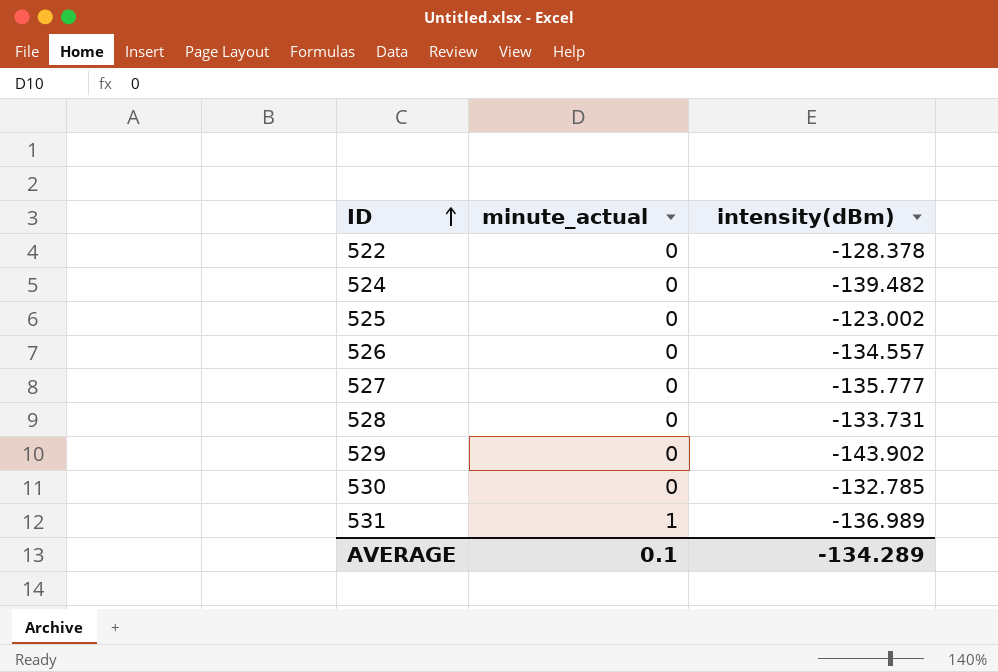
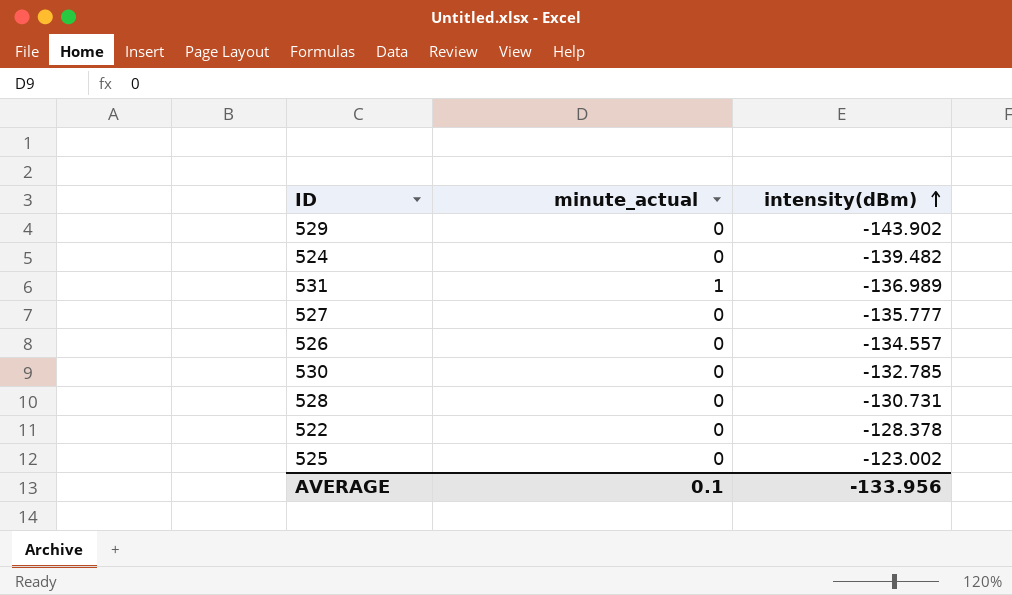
row order: ID ascending -> intensity(dBm) ascending
528 | intensity(dBm): -133.731 -> -130.731
AVERAGE | intensity(dBm): -134.289 -> -133.956

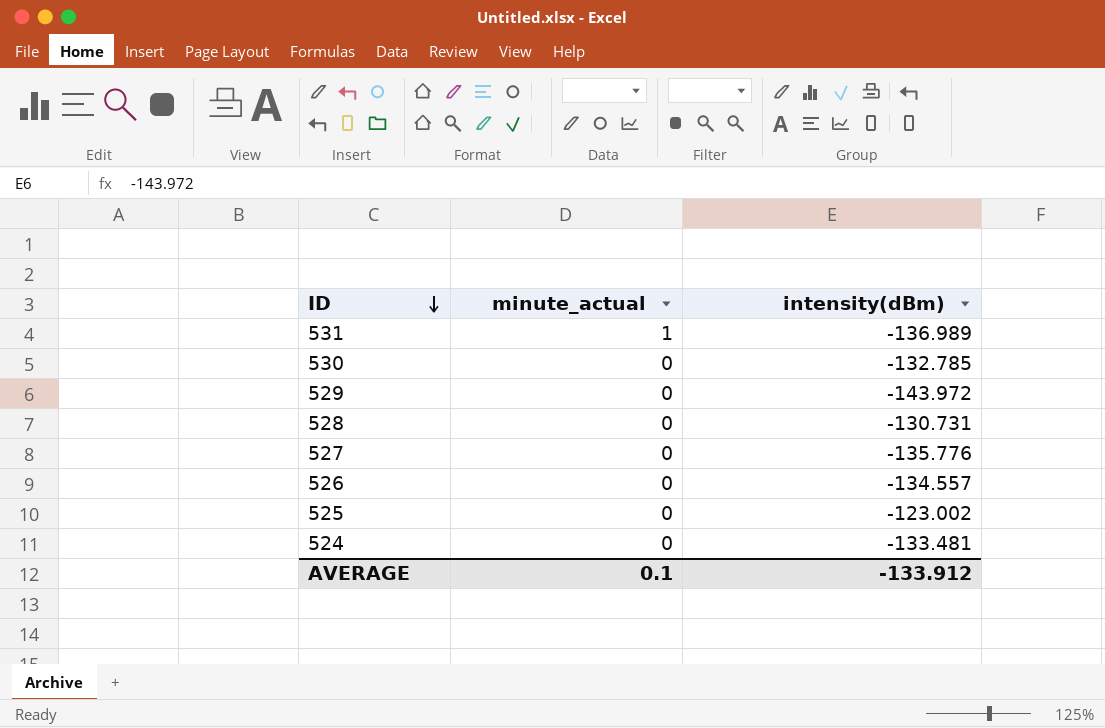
row order: intensity(dBm) ascending -> ID descending
row 522: 0 | -128.378 -> none
529 | intensity(dBm): -143.902 -> -143.972
527 | intensity(dBm): -135.777 -> -135.776
524 | intensity(dBm): -139.482 -> -133.481
AVERAGE | intensity(dBm): -133.956 -> -133.912

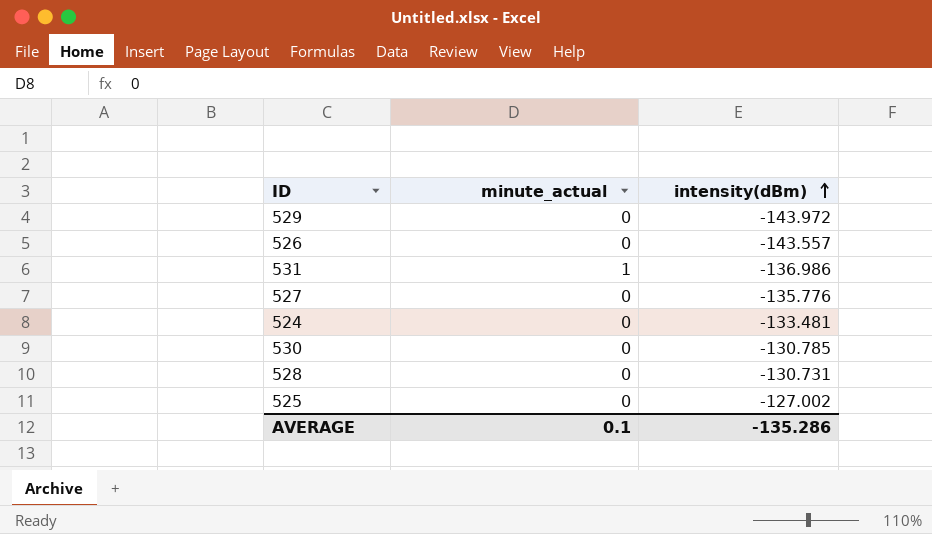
row order: ID descending -> intensity(dBm) ascending
526 | intensity(dBm): -134.557 -> -143.557
531 | intensity(dBm): -136.989 -> -136.986
530 | intensity(dBm): -132.785 -> -130.785
525 | intensity(dBm): -123.002 -> -127.002
AVERAGE | intensity(dBm): -133.912 -> -135.286

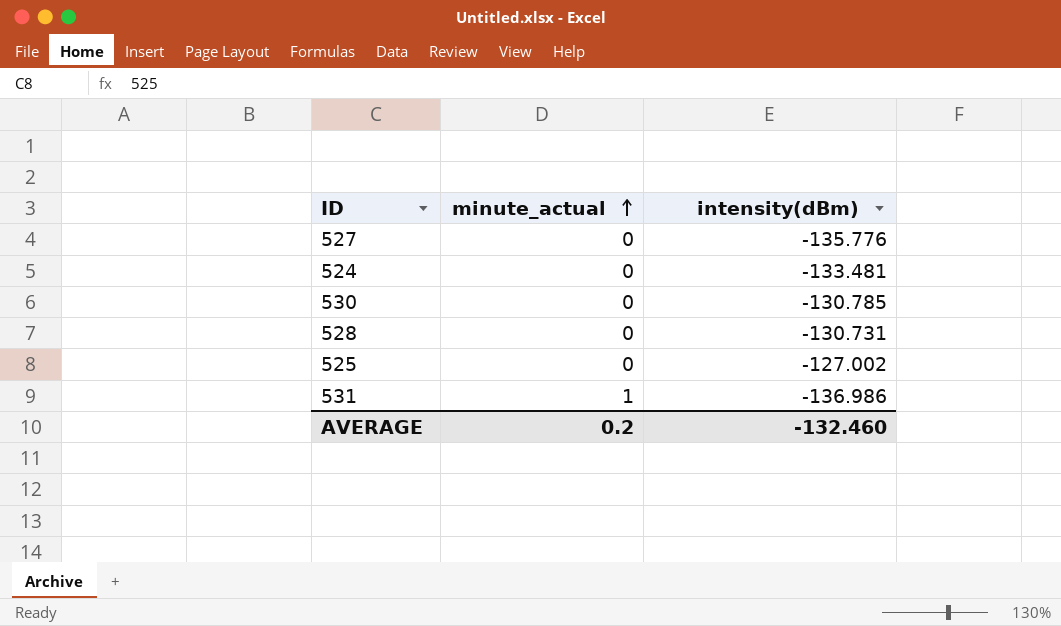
row order: intensity(dBm) ascending -> minute_actual ascending
row 529: 0 | -143.972 -> none
row 526: 0 | -143.557 -> none
AVERAGE | minute_actual: 0.1 -> 0.2
AVERAGE | intensity(dBm): -135.286 -> -132.460

